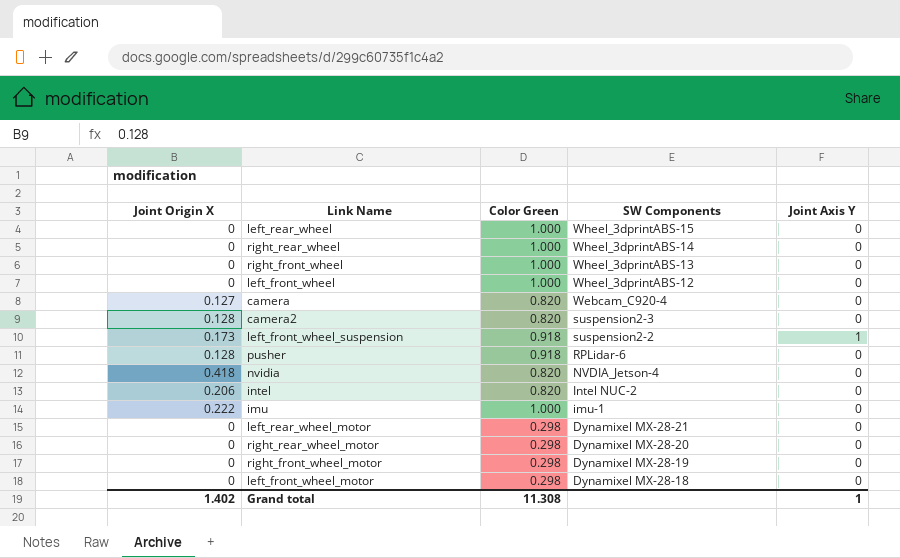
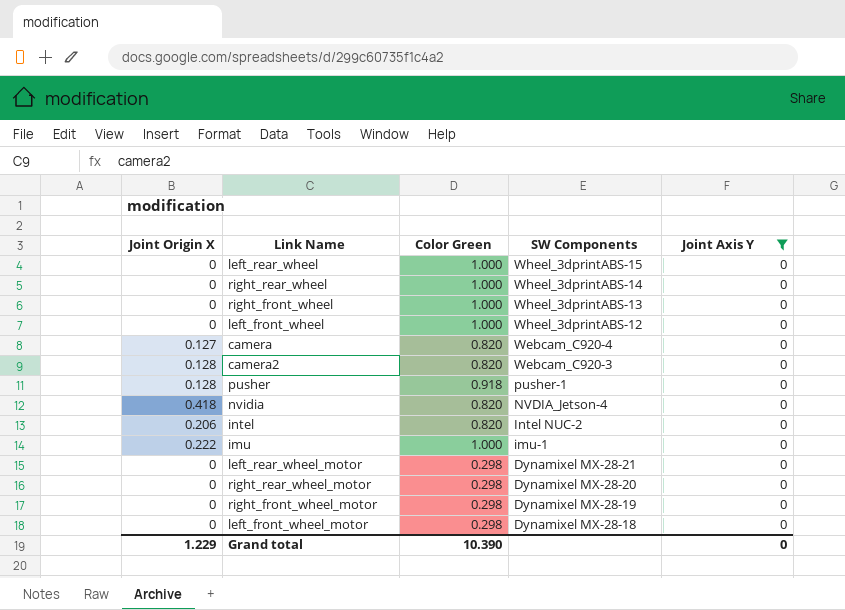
filter: none -> Joint Axis Y = 0
camera2 | SW Components: suspension2-3 -> Webcam_C920-3
pusher | SW Components: RPLidar-6 -> pusher-1
Grand total | Joint Origin X: 1.402 -> 1.229
Grand total | Color Green: 11.308 -> 10.390
Grand total | Joint Axis Y: 1 -> 0

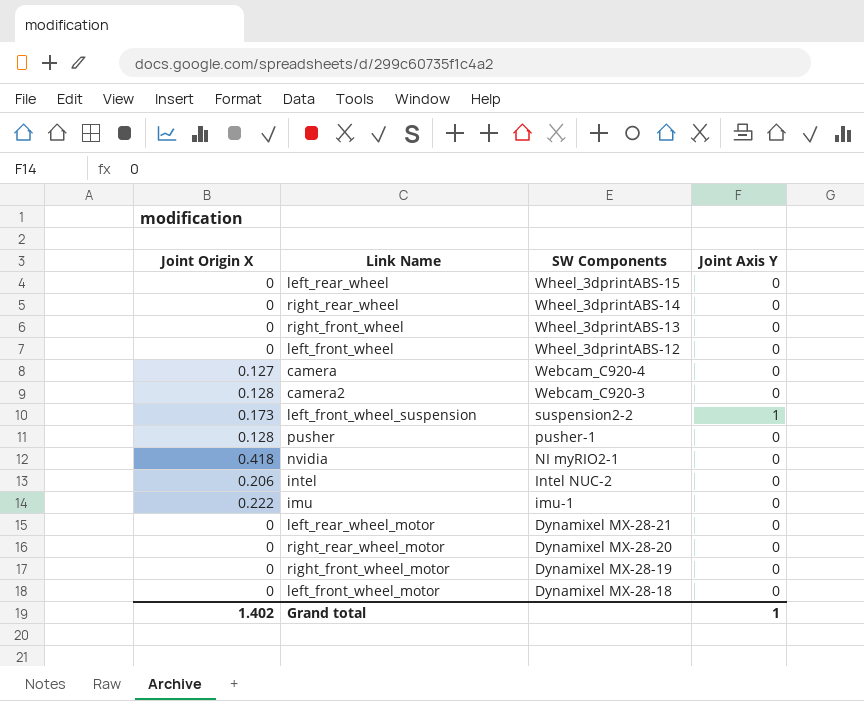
filter: Joint Axis Y = 0 -> none
column Color Green | position: 3 -> none
nvidia | SW Components: NVDIA_Jetson-4 -> NI myRIO2-1
Grand total | Joint Origin X: 1.229 -> 1.402
Grand total | Joint Axis Y: 0 -> 1

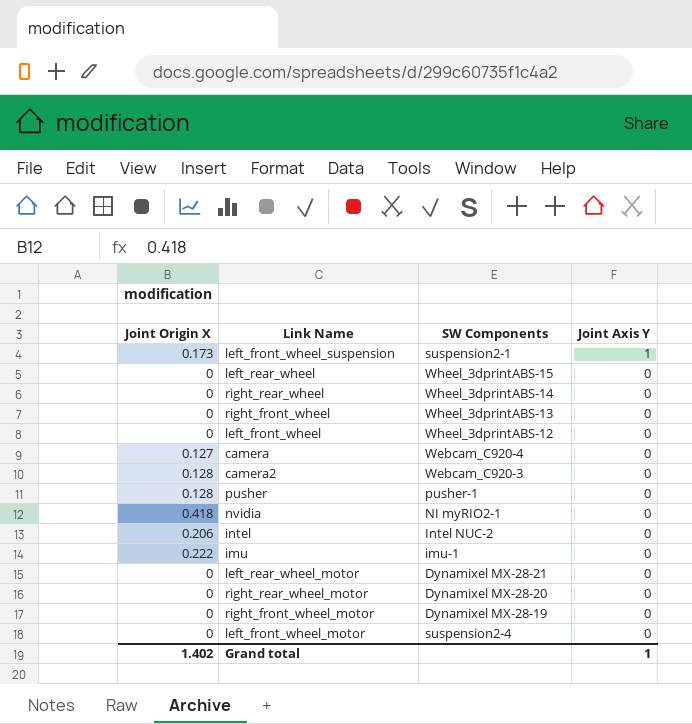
row order: SW Components descending -> Joint Axis Y descending
left_front_wheel_suspension | SW Components: suspension2-2 -> suspension2-1
left_front_wheel_motor | SW Components: Dynamixel MX-28-18 -> suspension2-4

